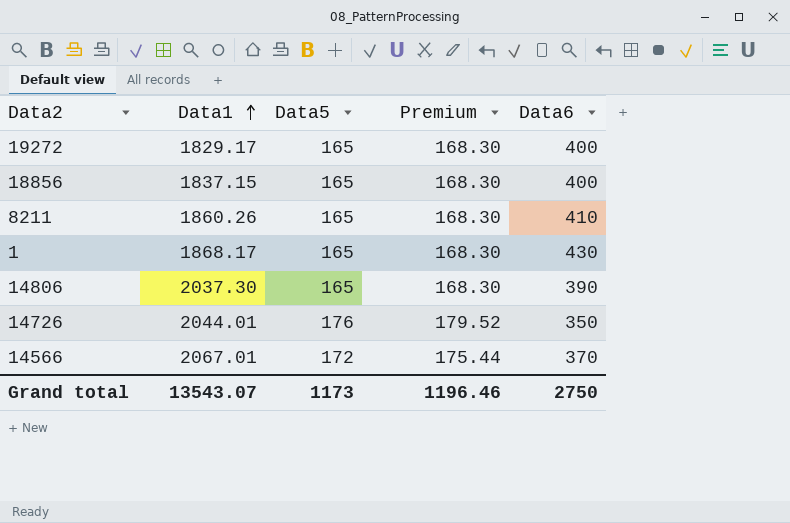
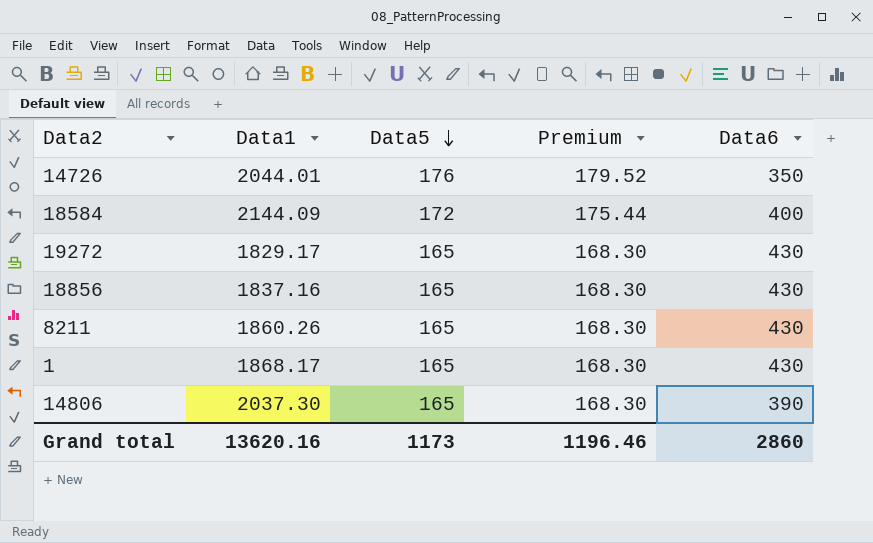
row order: Data1 ascending -> Data5 descending
row 14566: 2067.01 | 172 | 175.44 | 370 -> none
row 18584: none -> 2144.09 | 172 | 175.44 | 400
19272 | Data6: 400 -> 430
18856 | Data1: 1837.15 -> 1837.16
18856 | Data6: 400 -> 430
8211 | Data6: 410 -> 430
Grand total | Data1: 13543.07 -> 13620.16
Grand total | Data6: 2750 -> 2860

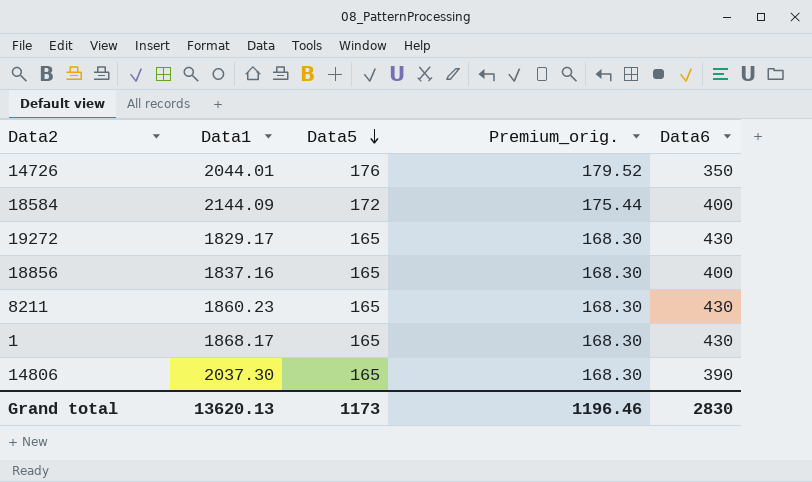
column name: Premium -> Premium_orig.
18856 | Data6: 430 -> 400
8211 | Data1: 1860.26 -> 1860.23
Grand total | Data1: 13620.16 -> 13620.13
Grand total | Data6: 2860 -> 2830

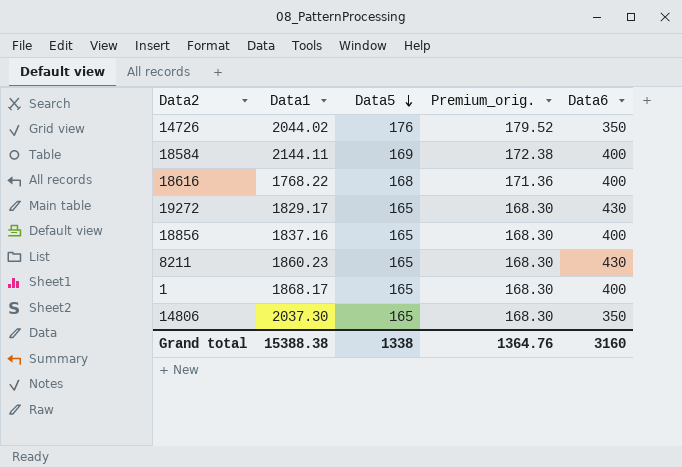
14726 | Data1: 2044.01 -> 2044.02
18584 | Data1: 2144.09 -> 2144.11
18584 | Data5: 172 -> 169
18584 | Premium_orig.: 175.44 -> 172.38
row 18616: none -> 1768.22 | 168 | 171.36 | 400
1 | Data6: 430 -> 400
14806 | Data6: 390 -> 350
Grand total | Data1: 13620.13 -> 15388.38
Grand total | Data5: 1173 -> 1338
Grand total | Premium_orig.: 1196.46 -> 1364.76
Grand total | Data6: 2830 -> 3160

